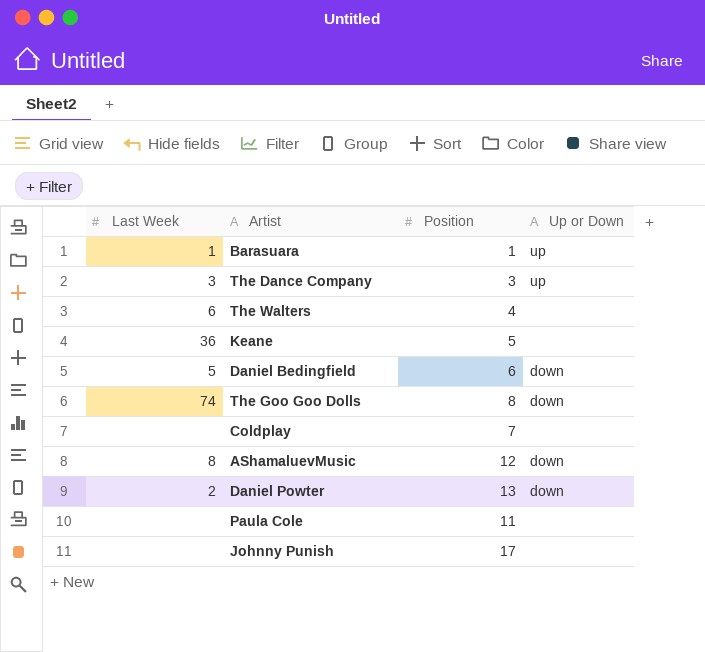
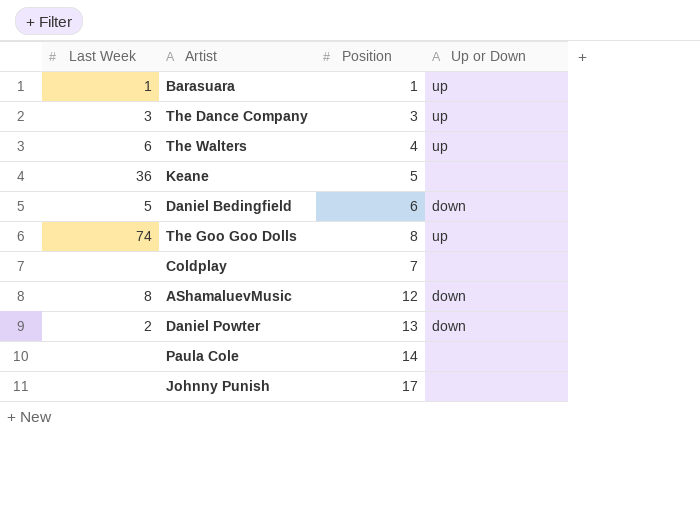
The Walters | Up or Down: none -> up
The Goo Goo Dolls | Up or Down: down -> up
Paula Cole | Position: 11 -> 14

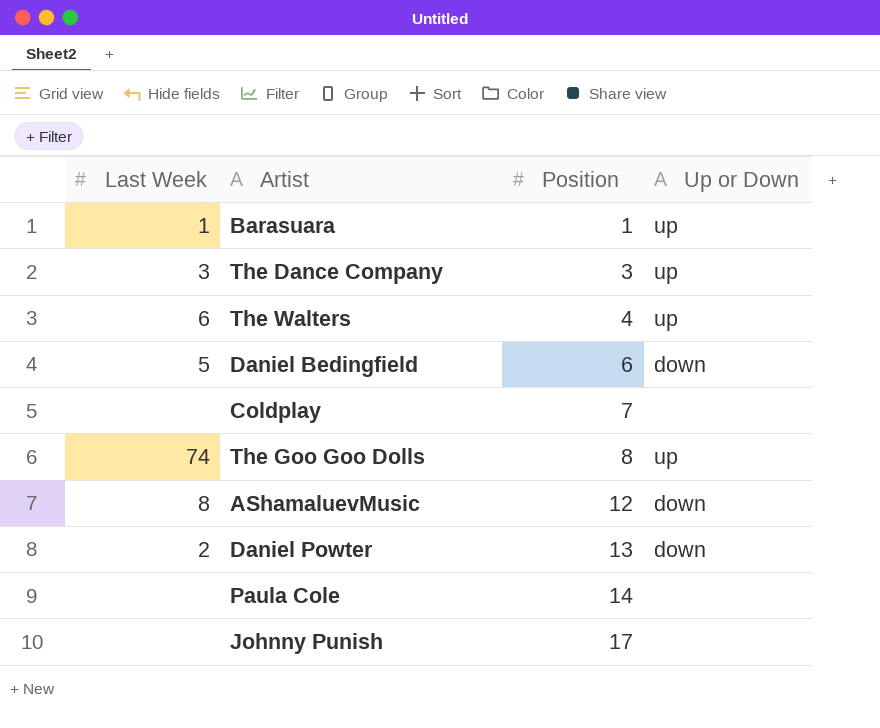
row order: none -> Position ascending
row Keane: 36 | 5 | none -> none

